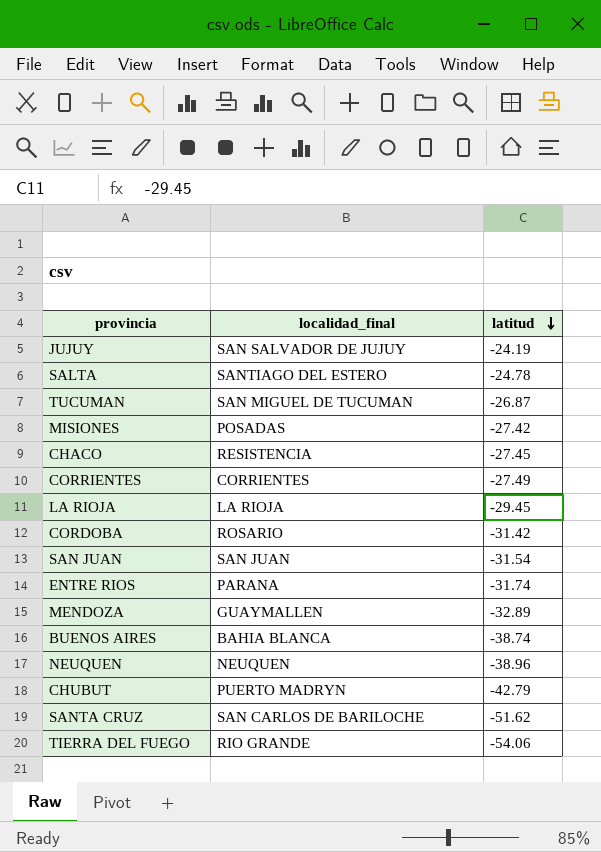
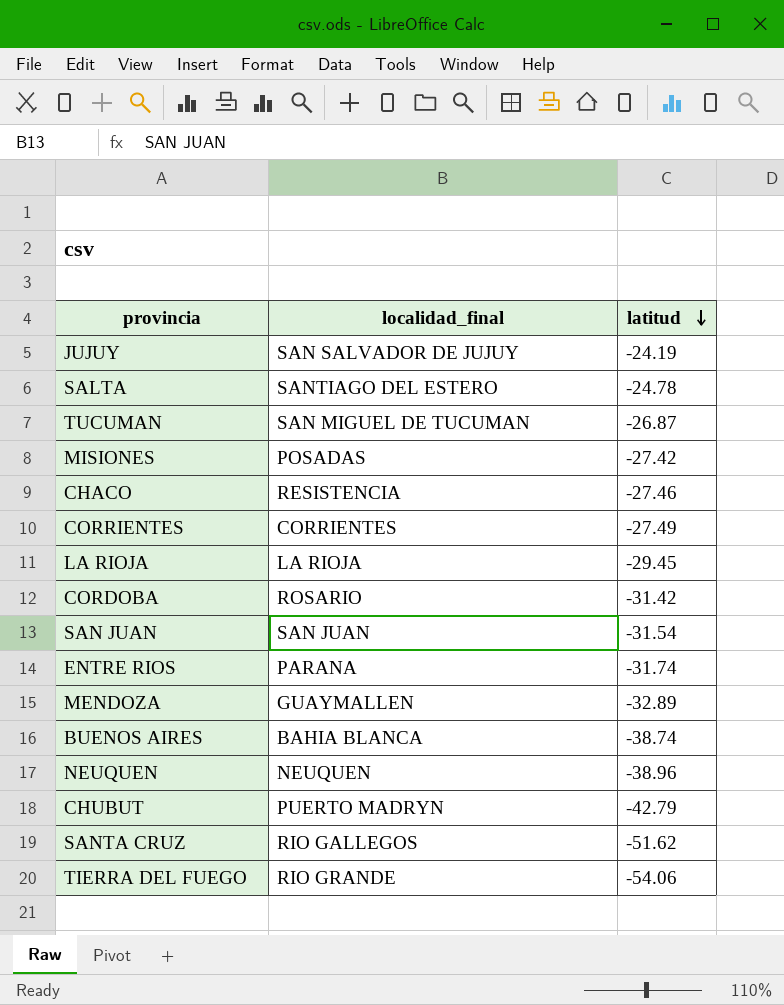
CHACO | latitud: -27.45 -> -27.46
SANTA CRUZ | localidad_final: SAN CARLOS DE BARILOCHE -> RIO GALLEGOS

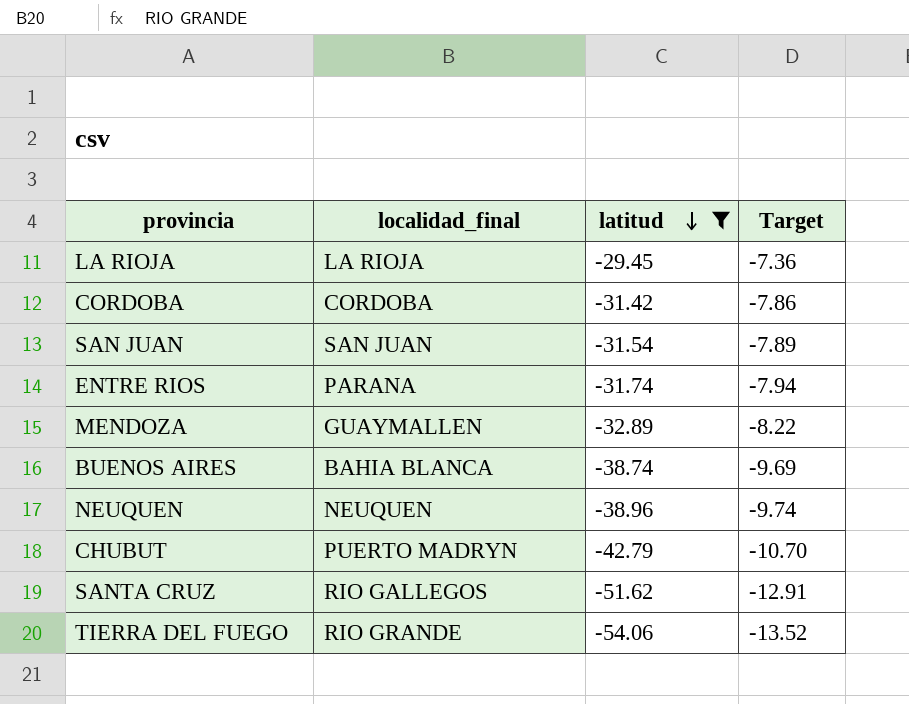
filter: none -> latitud <= -29.45
column Target | formula: none -> [latitud] * 0.25
CORDOBA | localidad_final: ROSARIO -> CORDOBA

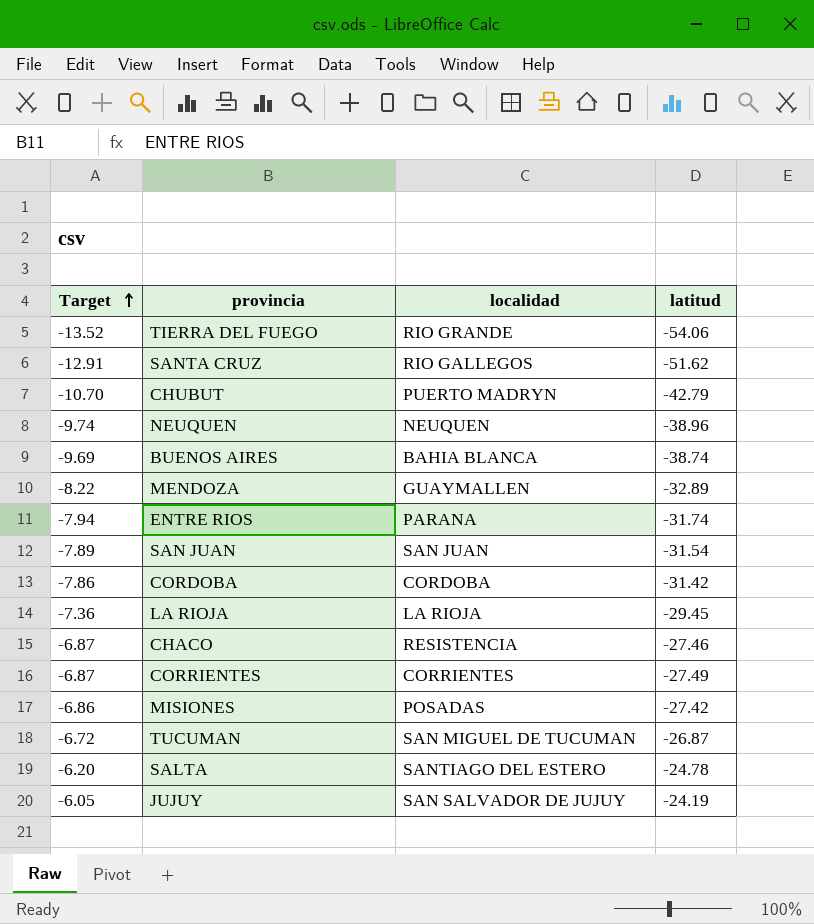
filter: latitud <= -29.45 -> none
row order: latitud descending -> Target ascending
column Target | position: 4 -> 1
column name: localidad_final -> localidad

